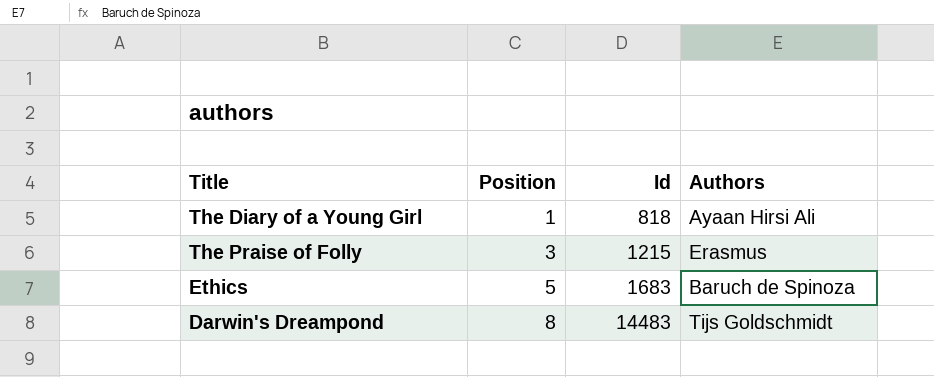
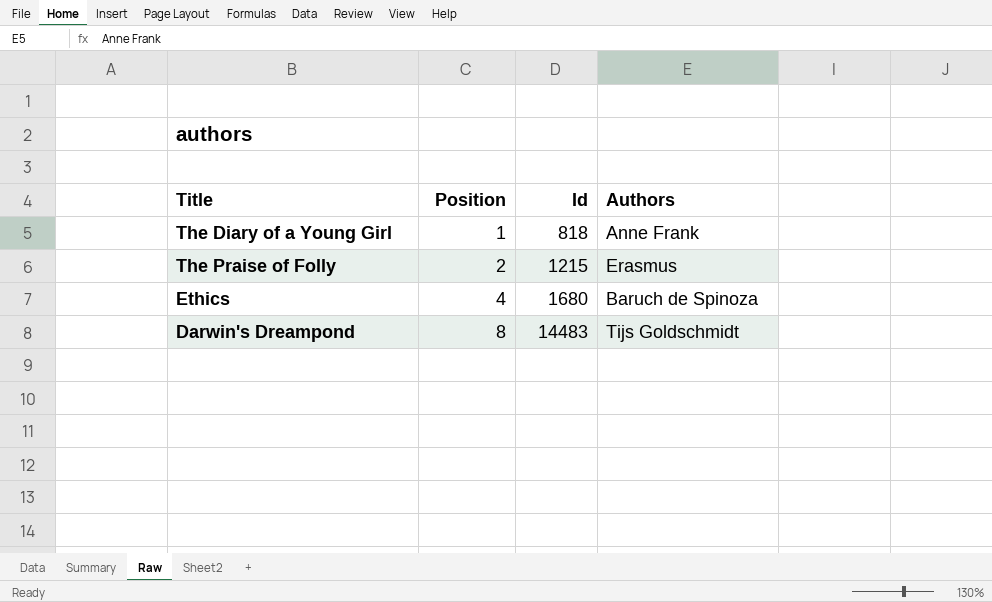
The Diary of a Young Girl | Authors: Ayaan Hirsi Ali -> Anne Frank
The Praise of Folly | Position: 3 -> 2
Ethics | Position: 5 -> 4
Ethics | Id: 1683 -> 1680

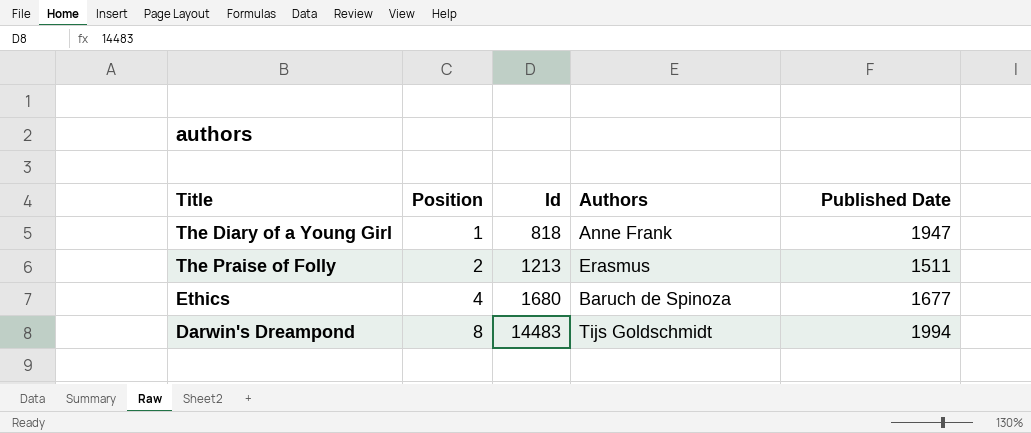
column Published Date | position: none -> 5
The Praise of Folly | Id: 1215 -> 1213

